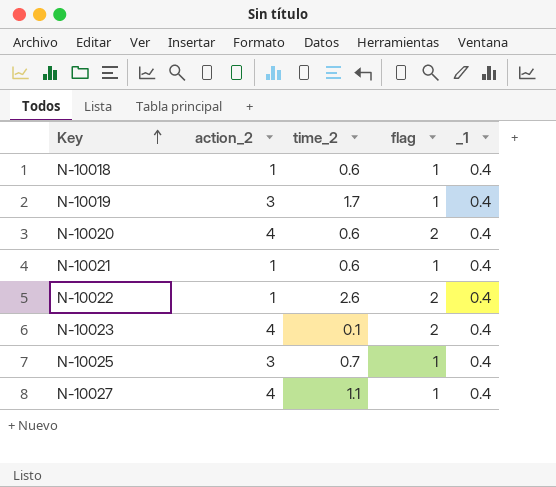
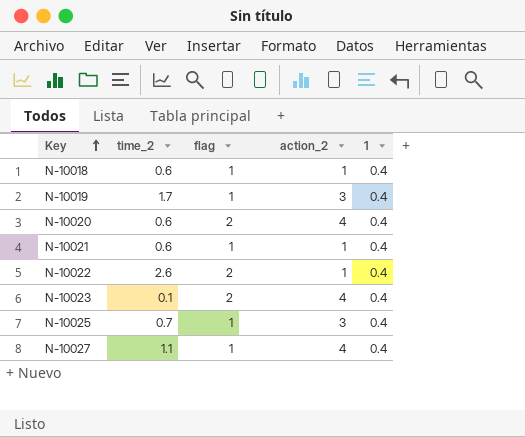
column action_2 | position: 2 -> 4
column name: _1 -> 1

